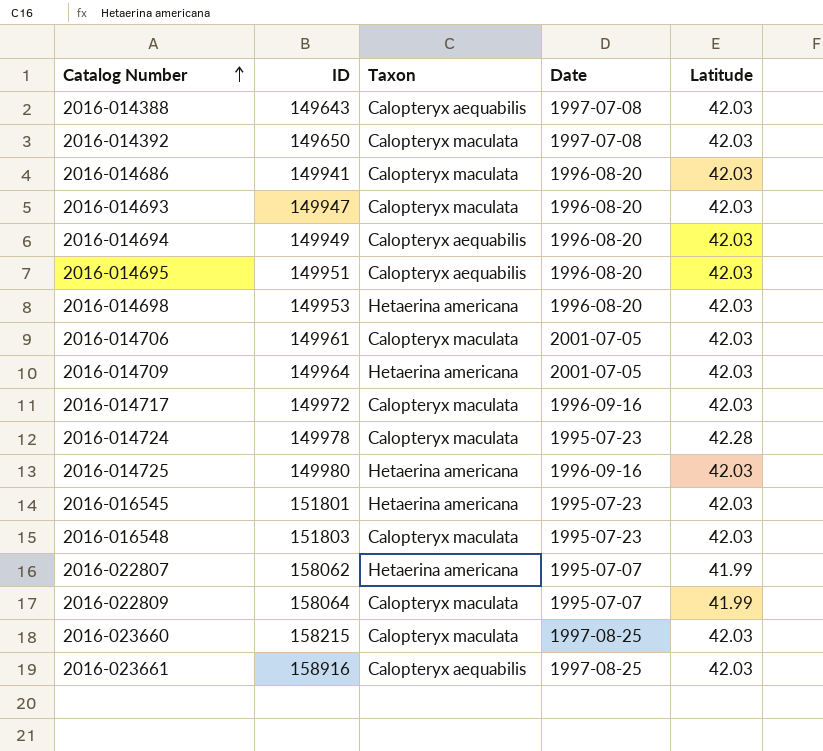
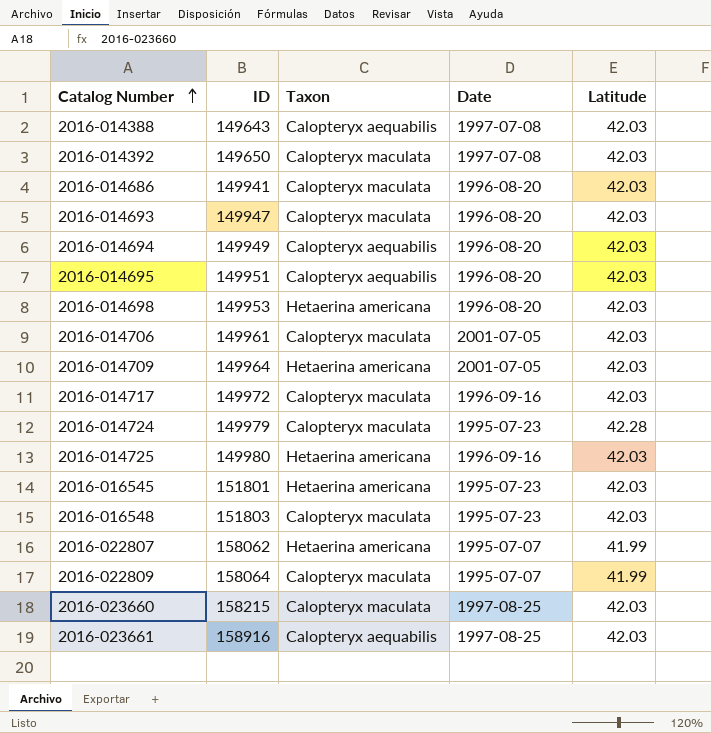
2016-014724 | ID: 149978 -> 149979

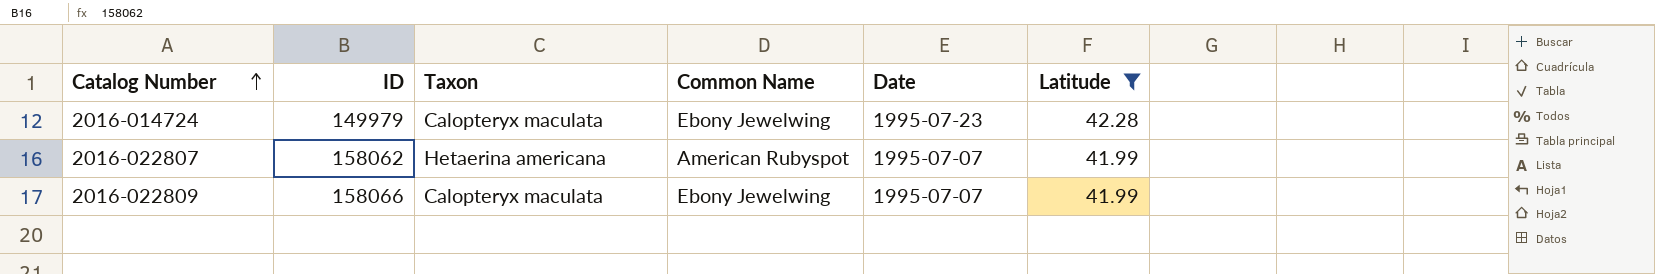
filter: none -> Latitude != 42.03
column Common Name | position: none -> 4
2016-022809 | ID: 158064 -> 158066

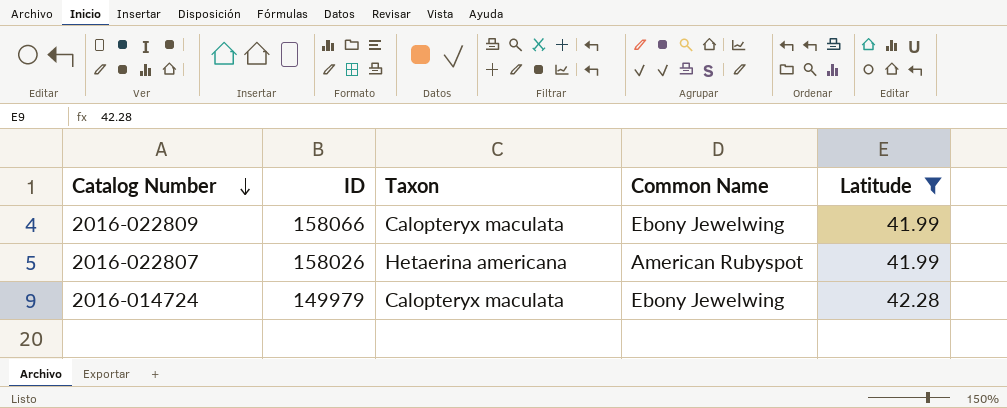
row order: Catalog Number ascending -> Catalog Number descending
column Date | position: 5 -> none
2016-022807 | ID: 158062 -> 158026

